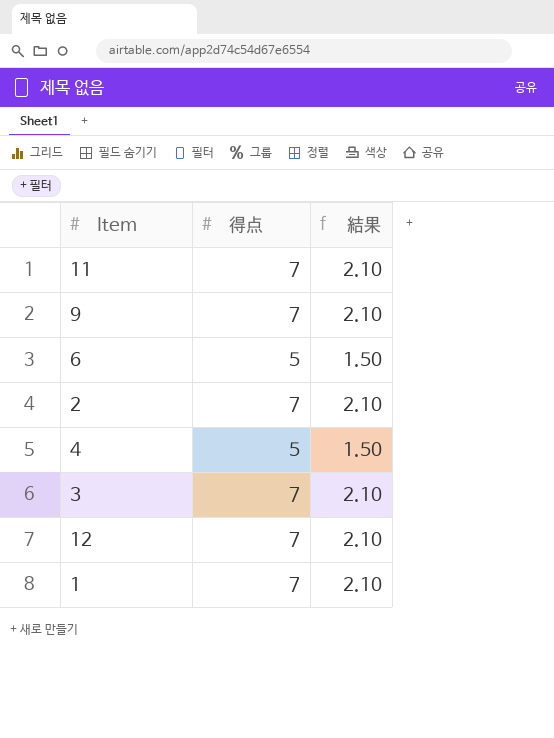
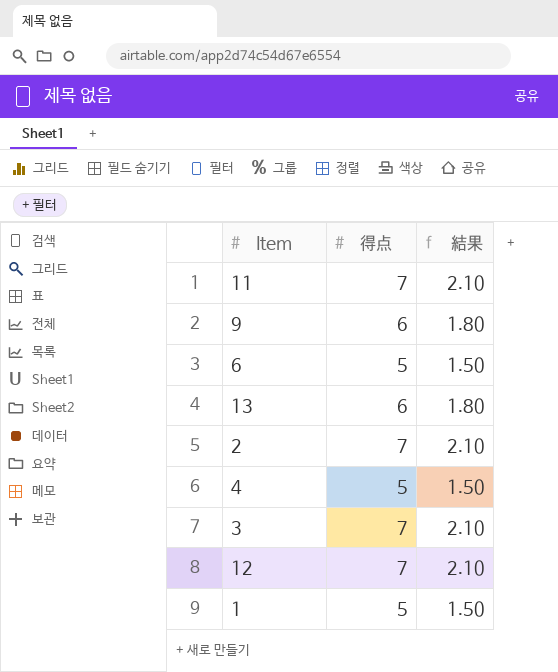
9 | 得点: 7 -> 6
9 | 結果: 2.10 -> 1.80
row 13: none -> 6 | 1.80
1 | 得点: 7 -> 5
1 | 結果: 2.10 -> 1.50

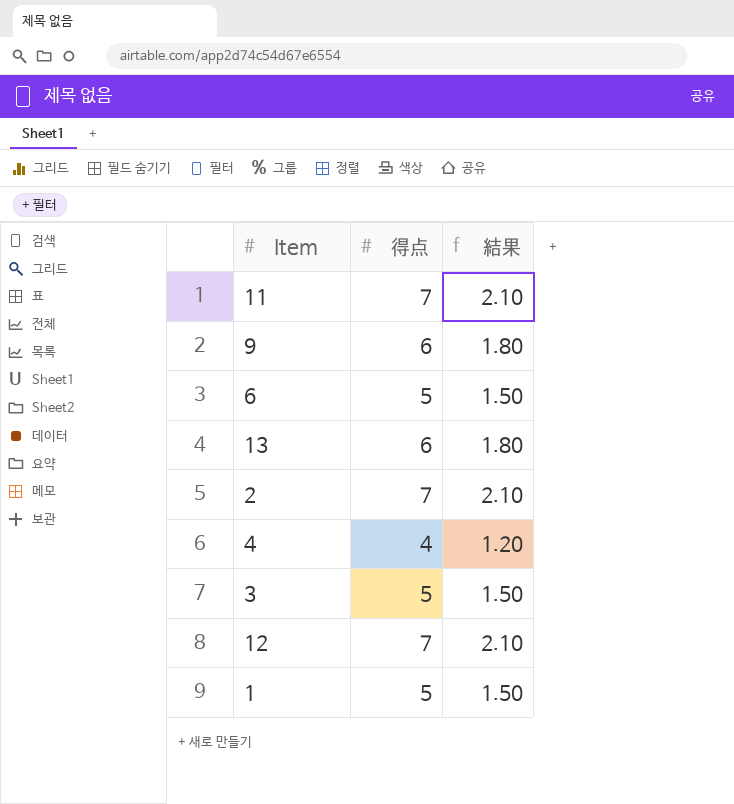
4 | 得点: 5 -> 4
4 | 結果: 1.50 -> 1.20
3 | 得点: 7 -> 5
3 | 結果: 2.10 -> 1.50

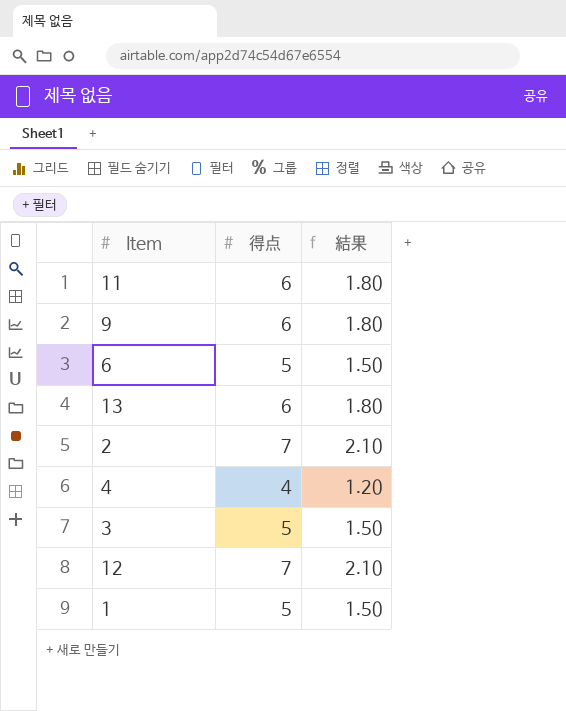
11 | 得点: 7 -> 6
11 | 結果: 2.10 -> 1.80

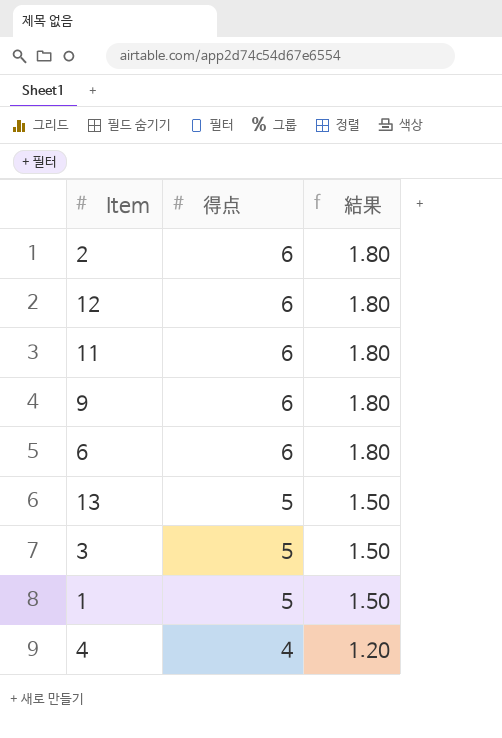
row order: none -> 得点 descending
2 | 得点: 7 -> 6
2 | 結果: 2.10 -> 1.80
12 | 得点: 7 -> 6
12 | 結果: 2.10 -> 1.80
6 | 得点: 5 -> 6
6 | 結果: 1.50 -> 1.80
13 | 得点: 6 -> 5
13 | 結果: 1.80 -> 1.50

